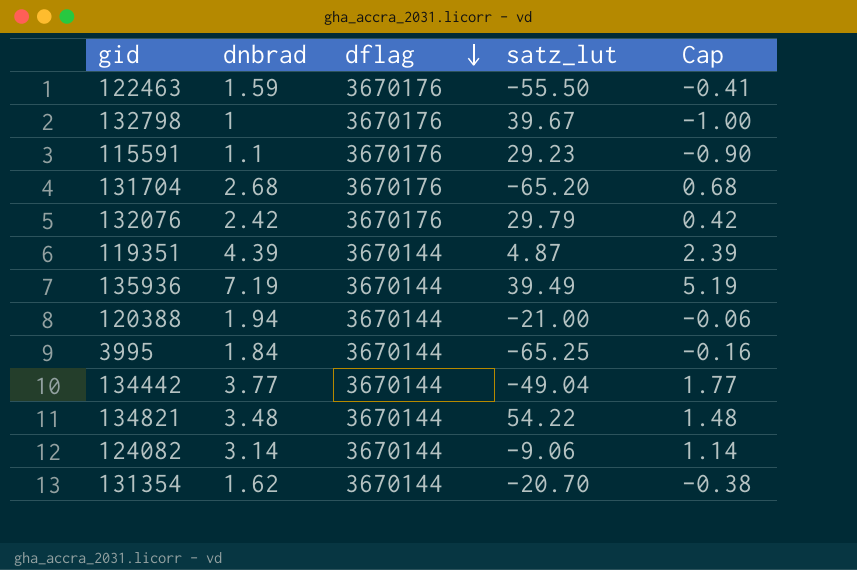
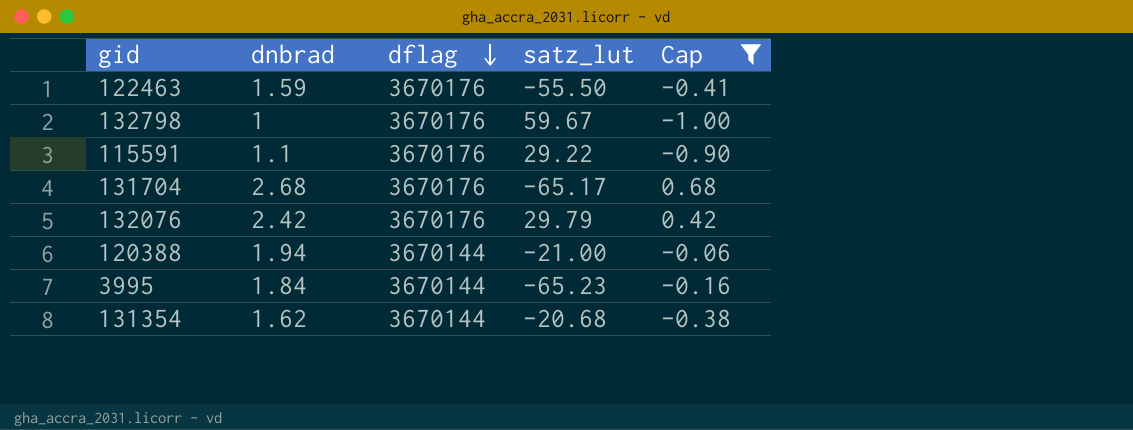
filter: none -> Cap <= 0.68
132798 | satz_lut: 39.67 -> 59.67
115591 | satz_lut: 29.23 -> 29.22
131704 | satz_lut: -65.20 -> -65.17
3995 | satz_lut: -65.25 -> -65.23
131354 | satz_lut: -20.70 -> -20.68

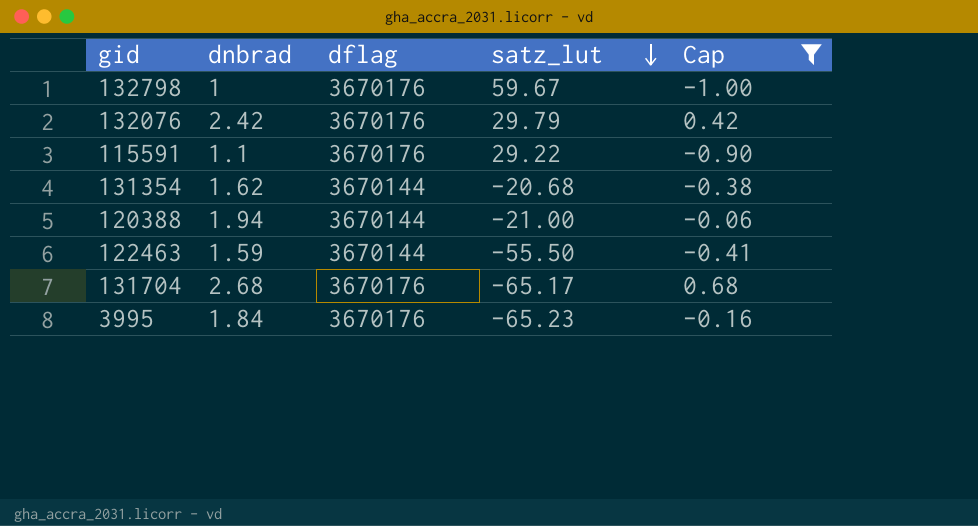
row order: dflag descending -> satz_lut descending
122463 | dflag: 3670176 -> 3670144
3995 | dflag: 3670144 -> 3670176

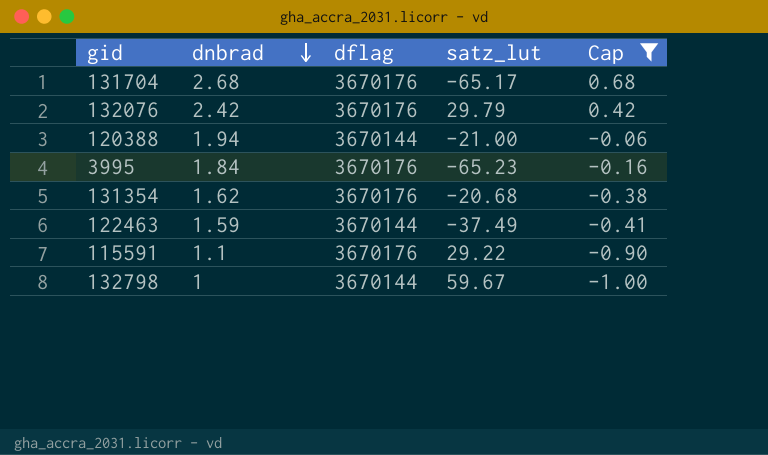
row order: satz_lut descending -> dnbrad descending
131354 | dflag: 3670144 -> 3670176
122463 | satz_lut: -55.50 -> -37.49
132798 | dflag: 3670176 -> 3670144

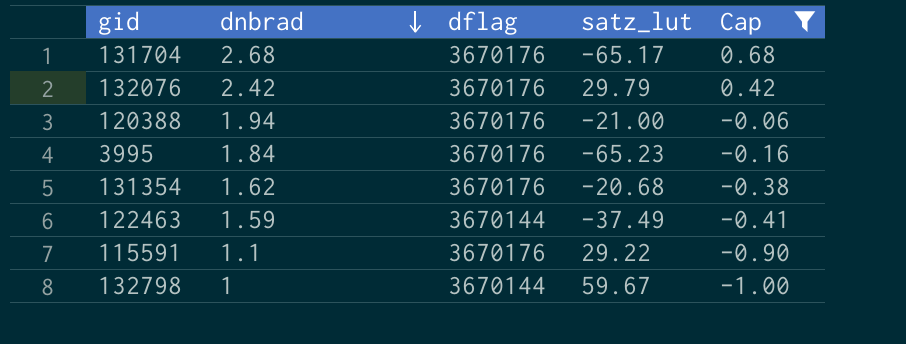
120388 | dflag: 3670144 -> 3670176

